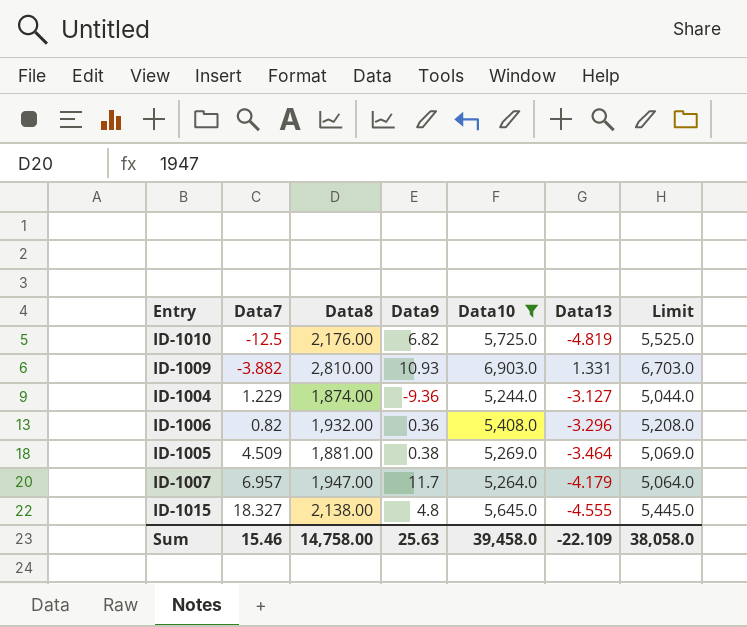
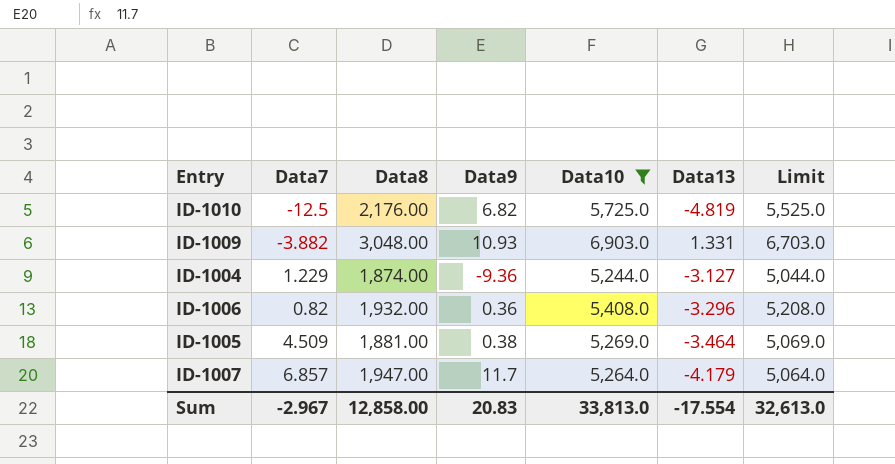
row ID-1015: 18.327 | 2,138.00 | 4.8 | 5,645.0 | -4.555 | 5,445.0 -> none
ID-1009 | Data8: 2,810.00 -> 3,048.00
ID-1007 | Data7: 6.957 -> 6.857
Sum | Data7: 15.46 -> -2.967
Sum | Data8: 14,758.00 -> 12,858.00
Sum | Data9: 25.63 -> 20.83
Sum | Data10: 39,458.0 -> 33,813.0
Sum | Data13: -22.109 -> -17.554
Sum | Limit: 38,058.0 -> 32,613.0

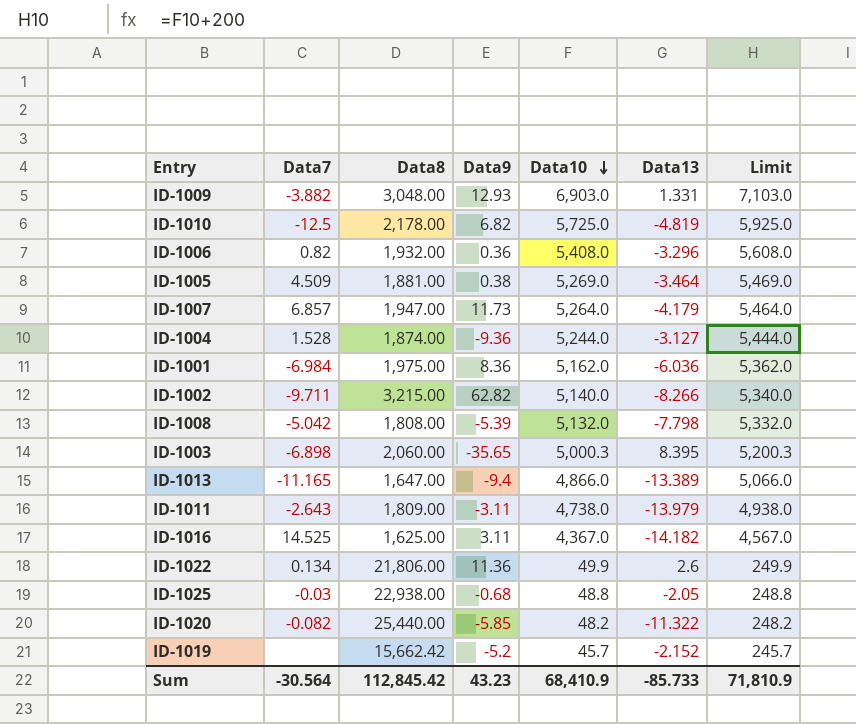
filter: Data10 >= 5,244.0 -> none
row order: none -> Data10 descending
column Limit | formula: [Data10] - 200 -> [Data10] + 200
ID-1009 | Data9: 10.93 -> 12.93
ID-1010 | Data8: 2,176.00 -> 2,178.00
ID-1007 | Data9: 11.7 -> 11.73
ID-1004 | Data7: 1.229 -> 1.528
Sum | Data7: -2.967 -> -30.564
Sum | Data8: 12,858.00 -> 112,845.42
Sum | Data9: 20.83 -> 43.23
Sum | Data10: 33,813.0 -> 68,410.9
Sum | Data13: -17.554 -> -85.733
Sum | Limit: 32,613.0 -> 71,810.9

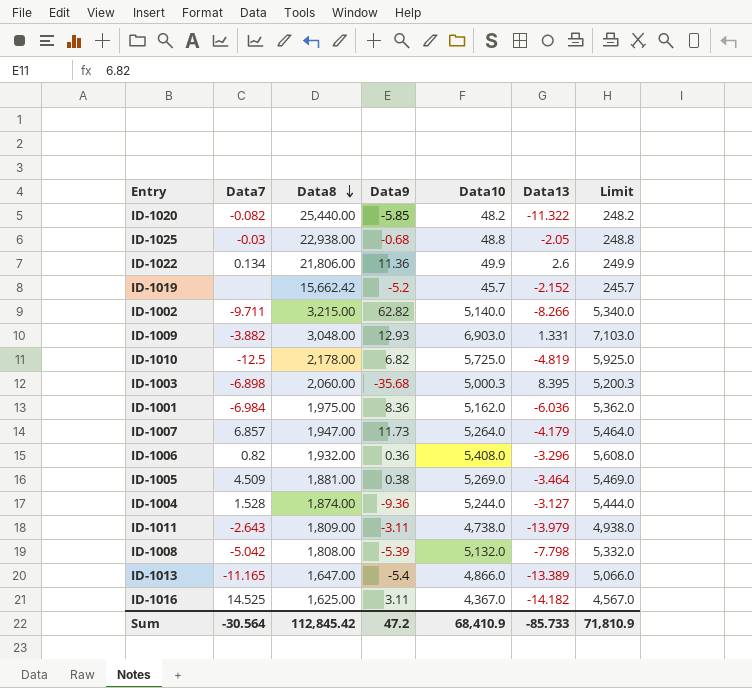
row order: Data10 descending -> Data8 descending
ID-1003 | Data9: -35.65 -> -35.68
ID-1013 | Data9: -9.4 -> -5.4
Sum | Data9: 43.23 -> 47.2

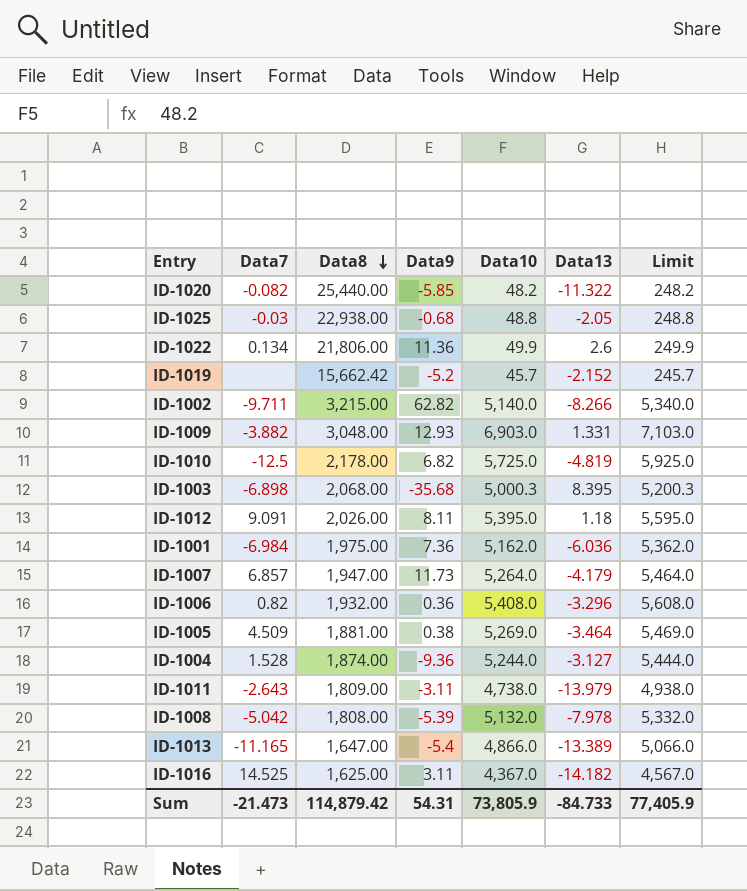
ID-1003 | Data8: 2,060.00 -> 2,068.00
row ID-1012: none -> 9.091 | 2,026.00 | 8.11 | 5,395.0 | 1.18 | 5,595.0
ID-1001 | Data9: 8.36 -> 7.36
ID-1008 | Data13: -7.798 -> -7.978
Sum | Data7: -30.564 -> -21.473
Sum | Data8: 112,845.42 -> 114,879.42
Sum | Data9: 47.2 -> 54.31
Sum | Data10: 68,410.9 -> 73,805.9
Sum | Data13: -85.733 -> -84.733
Sum | Limit: 71,810.9 -> 77,405.9

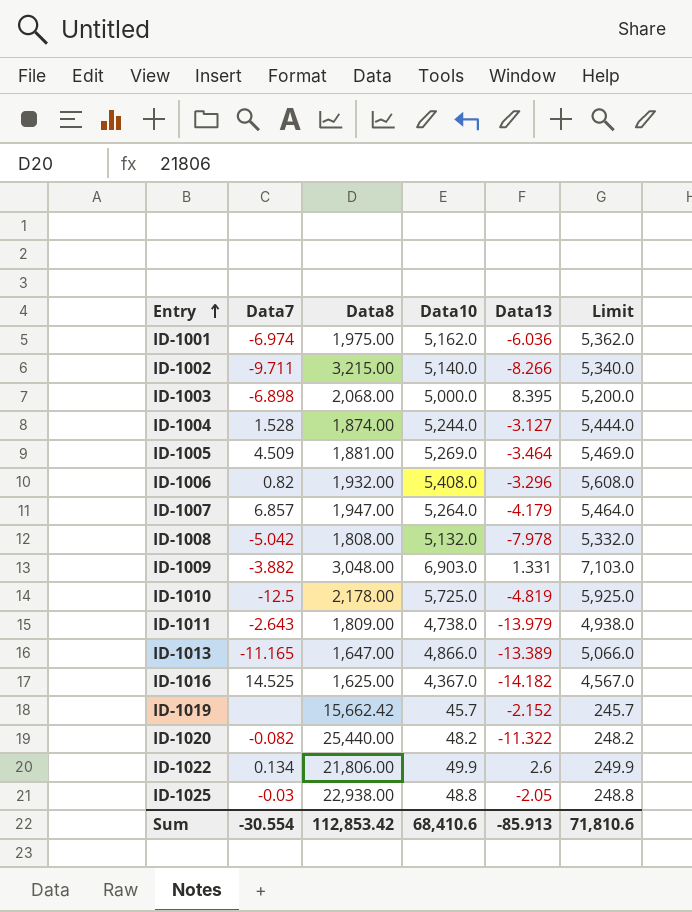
row order: Data8 descending -> Entry ascending
column Data9 | position: 4 -> none
row ID-1012: 9.091 | 2,026.00 | 8.11 | 5,395.0 | 1.18 | 5,595.0 -> none
ID-1001 | Data7: -6.984 -> -6.974
ID-1003 | Data10: 5,000.3 -> 5,000.0
ID-1003 | Limit: 5,200.3 -> 5,200.0
Sum | Data7: -21.473 -> -30.554
Sum | Data8: 114,879.42 -> 112,853.42
Sum | Data10: 73,805.9 -> 68,410.6
Sum | Data13: -84.733 -> -85.913
Sum | Limit: 77,405.9 -> 71,810.6

